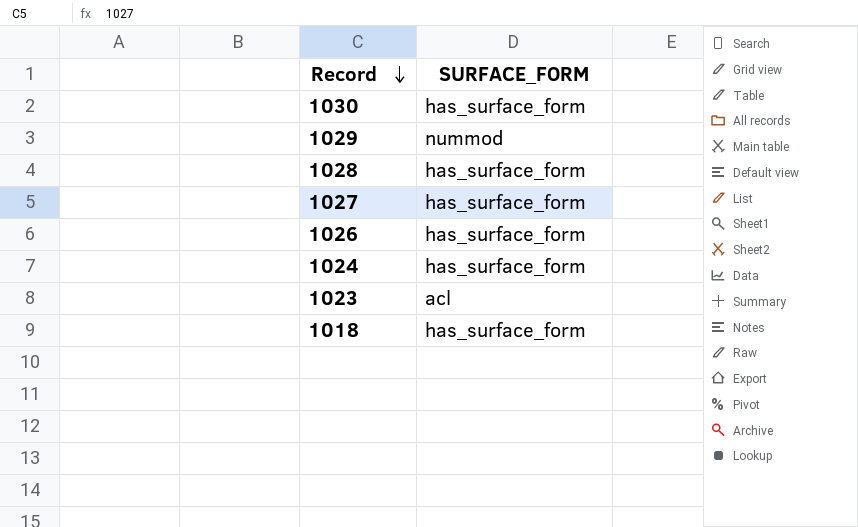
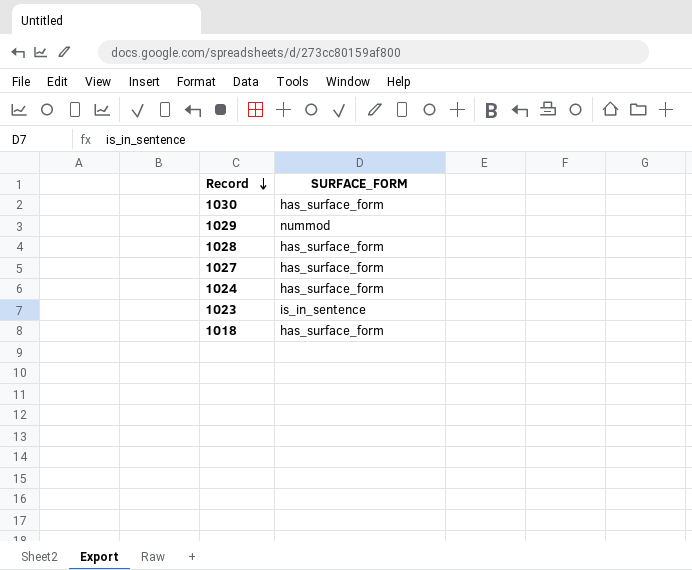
row 1026: has_surface_form -> none
1023 | SURFACE_FORM: acl -> is_in_sentence

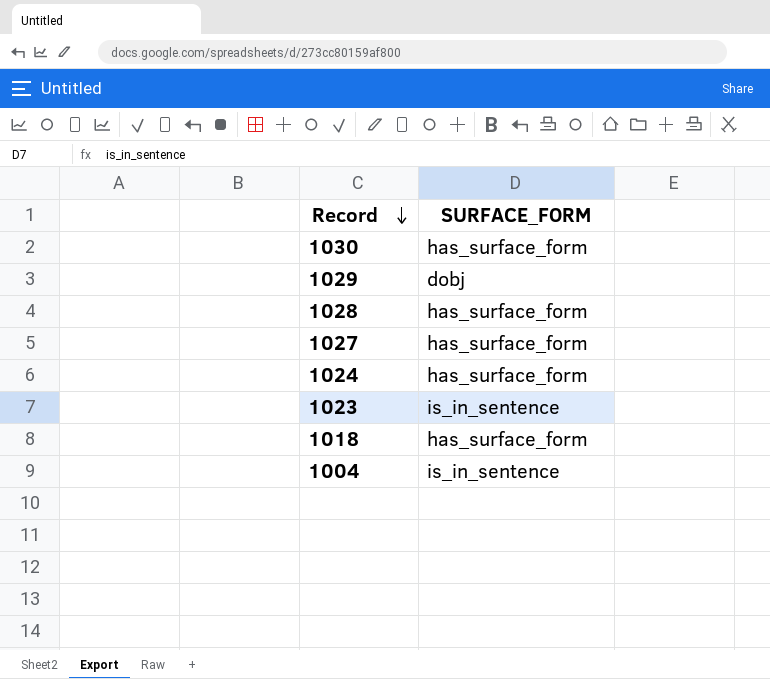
1029 | SURFACE_FORM: nummod -> dobj
row 1004: none -> is_in_sentence

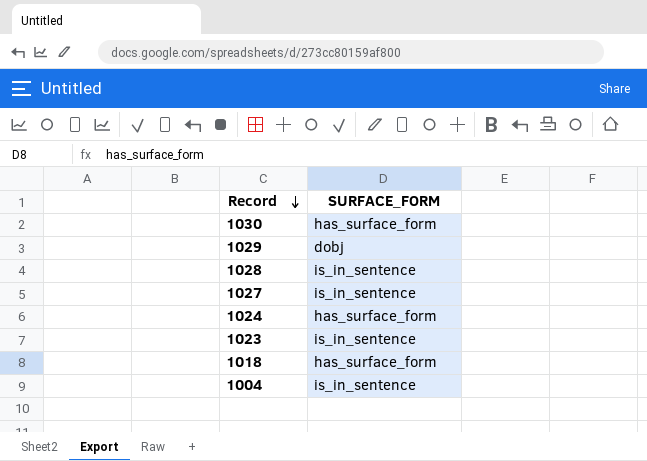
1028 | SURFACE_FORM: has_surface_form -> is_in_sentence
1027 | SURFACE_FORM: has_surface_form -> is_in_sentence

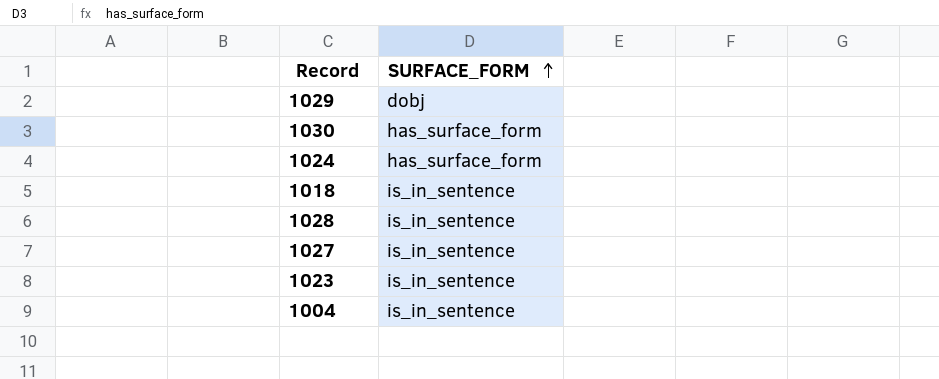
row order: Record descending -> SURFACE_FORM ascending
1018 | SURFACE_FORM: has_surface_form -> is_in_sentence

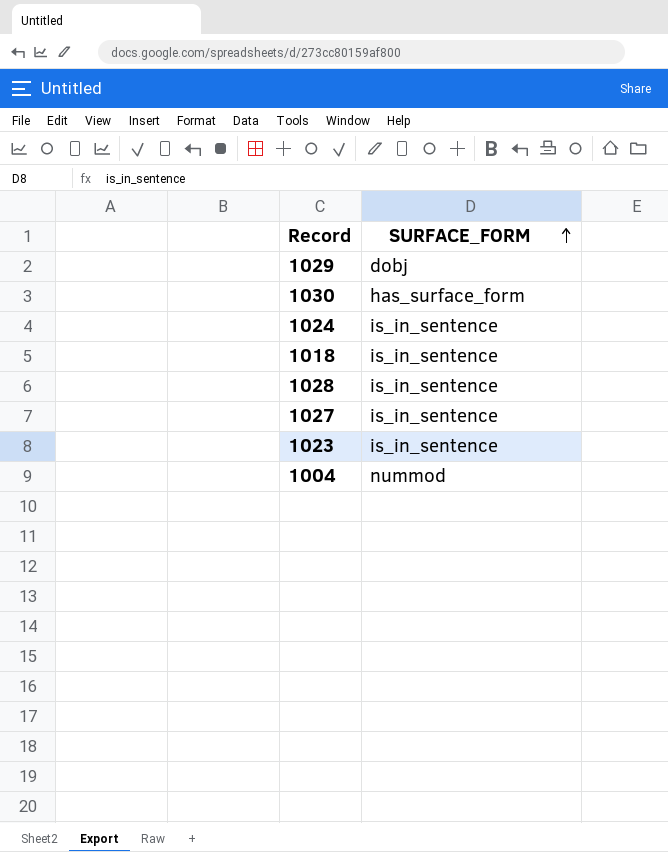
1024 | SURFACE_FORM: has_surface_form -> is_in_sentence
1004 | SURFACE_FORM: is_in_sentence -> nummod

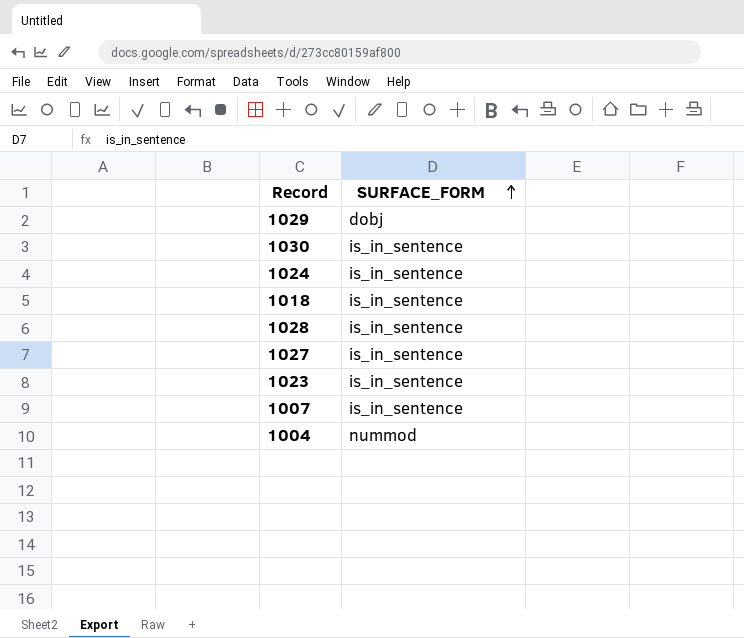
1030 | SURFACE_FORM: has_surface_form -> is_in_sentence
row 1007: none -> is_in_sentence

